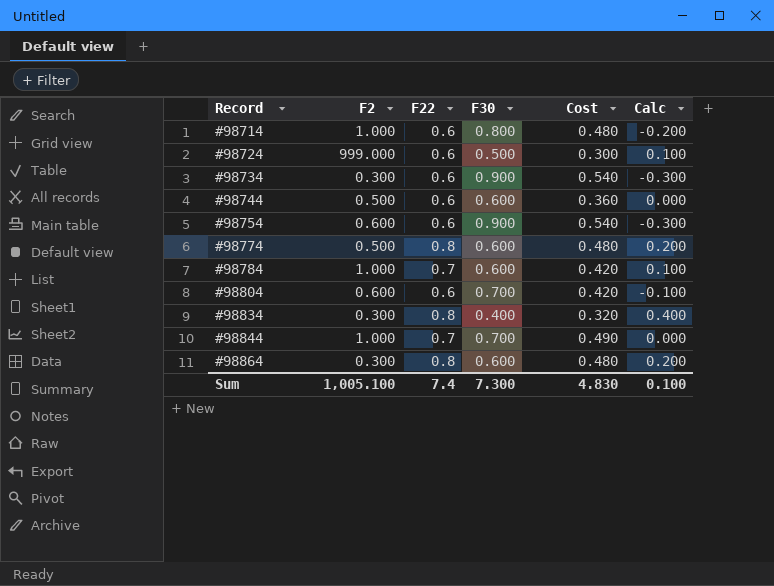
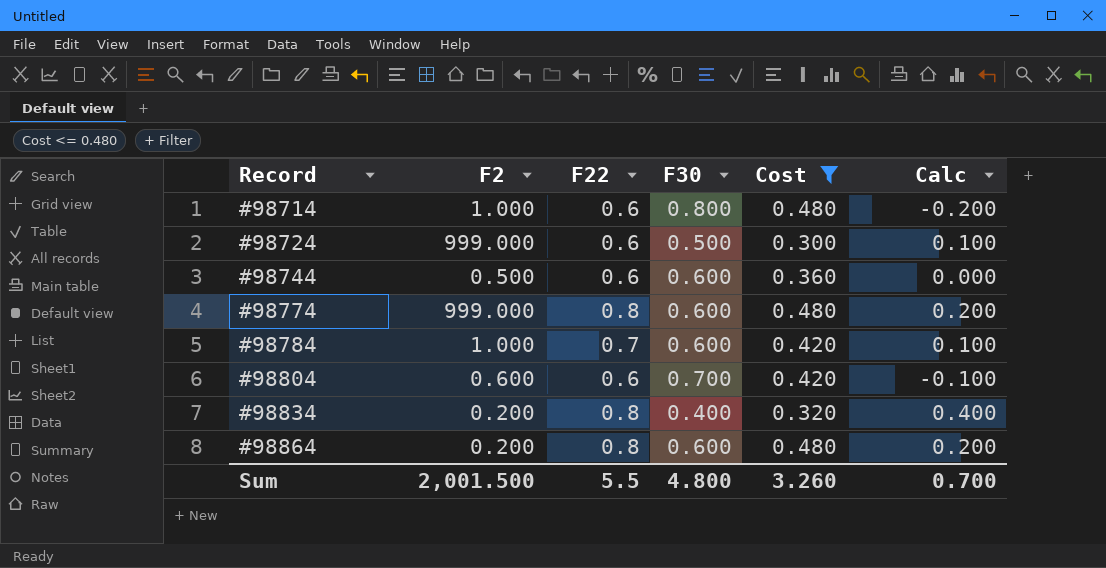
filter: none -> Cost <= 0.480
#98774 | F2: 0.500 -> 999.000
#98834 | F2: 0.300 -> 0.200
#98864 | F2: 0.300 -> 0.200
Sum | F2: 1,005.100 -> 2,001.500
Sum | F22: 7.4 -> 5.5
Sum | F30: 7.300 -> 4.800
Sum | Cost: 4.830 -> 3.260
Sum | Calc: 0.100 -> 0.700

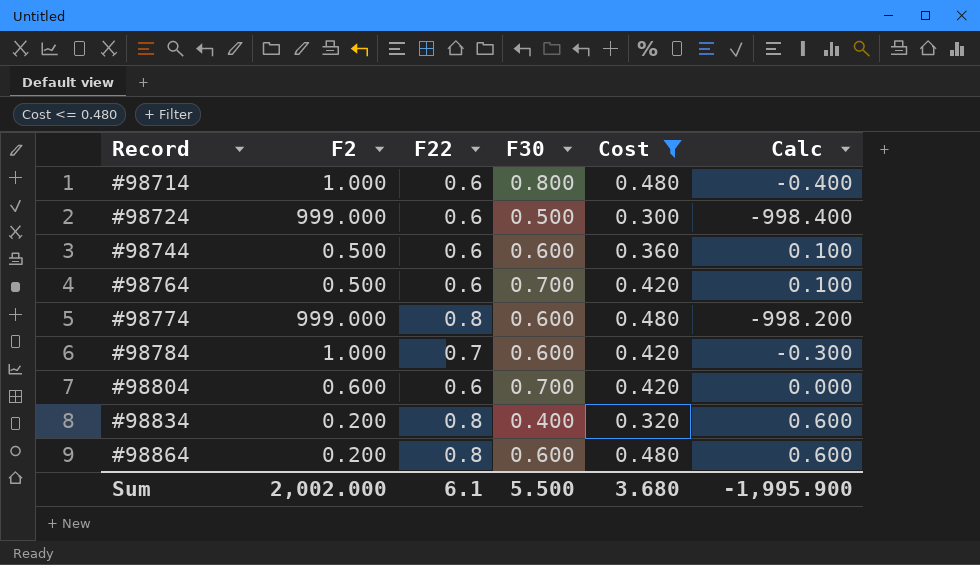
column Calc | formula: [F22] - [F30] -> [F22] - [F2]
row #98764: none -> 0.500 | 0.6 | 0.700 | 0.420 | 0.100
Sum | F2: 2,001.500 -> 2,002.000
Sum | F22: 5.5 -> 6.1
Sum | F30: 4.800 -> 5.500
Sum | Cost: 3.260 -> 3.680
Sum | Calc: 0.700 -> -1,995.900

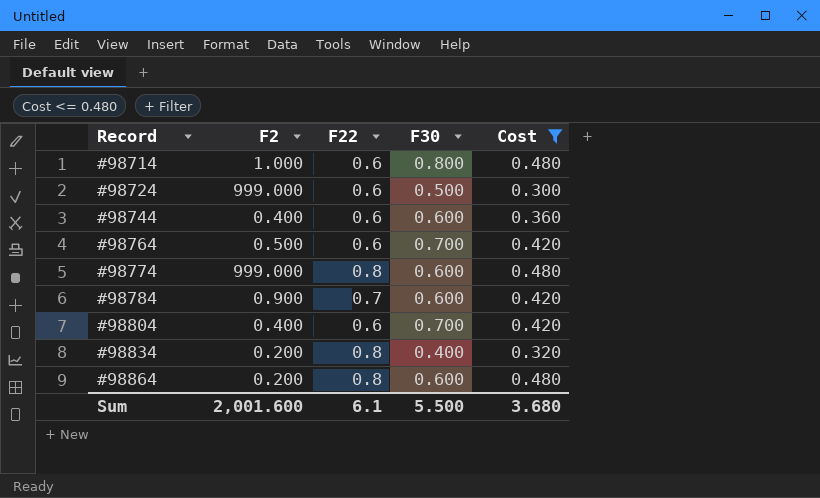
column Calc | formula: [F22] - [F2] -> none
#98744 | F2: 0.500 -> 0.400
#98784 | F2: 1.000 -> 0.900
#98804 | F2: 0.600 -> 0.400
Sum | F2: 2,002.000 -> 2,001.600

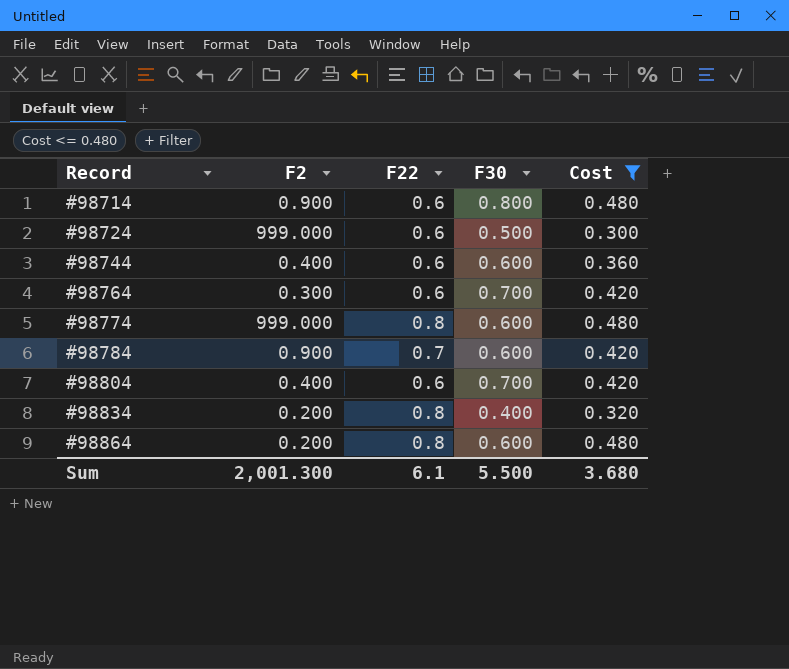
#98714 | F2: 1.000 -> 0.900
#98764 | F2: 0.500 -> 0.300
Sum | F2: 2,001.600 -> 2,001.300

